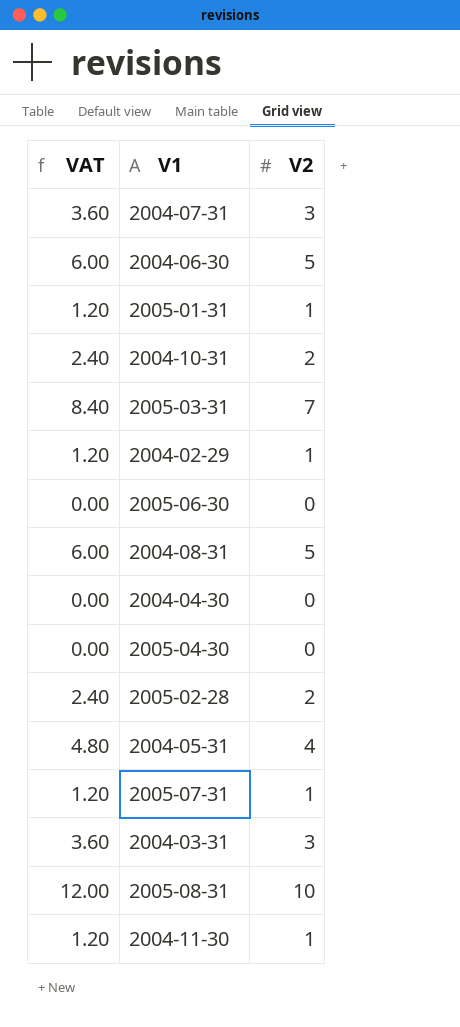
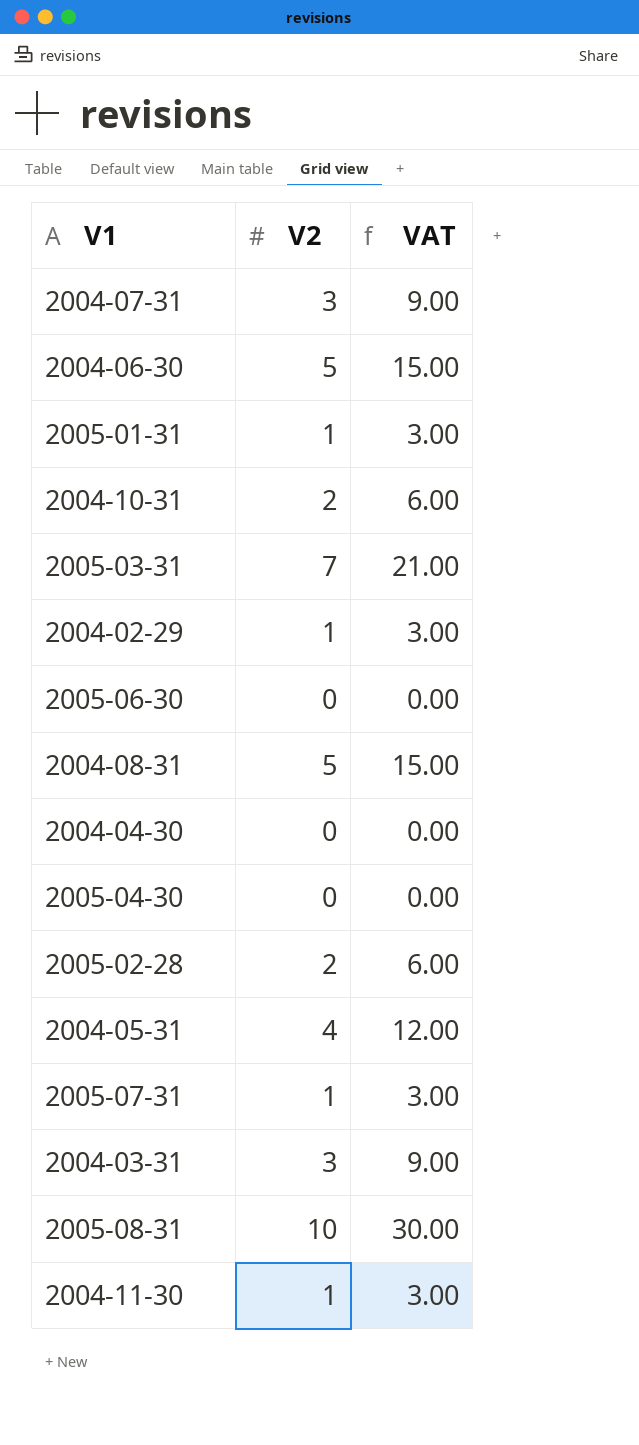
column VAT | formula: [V2] * 1.2 -> [V2] * 3
column VAT | position: 1 -> 3

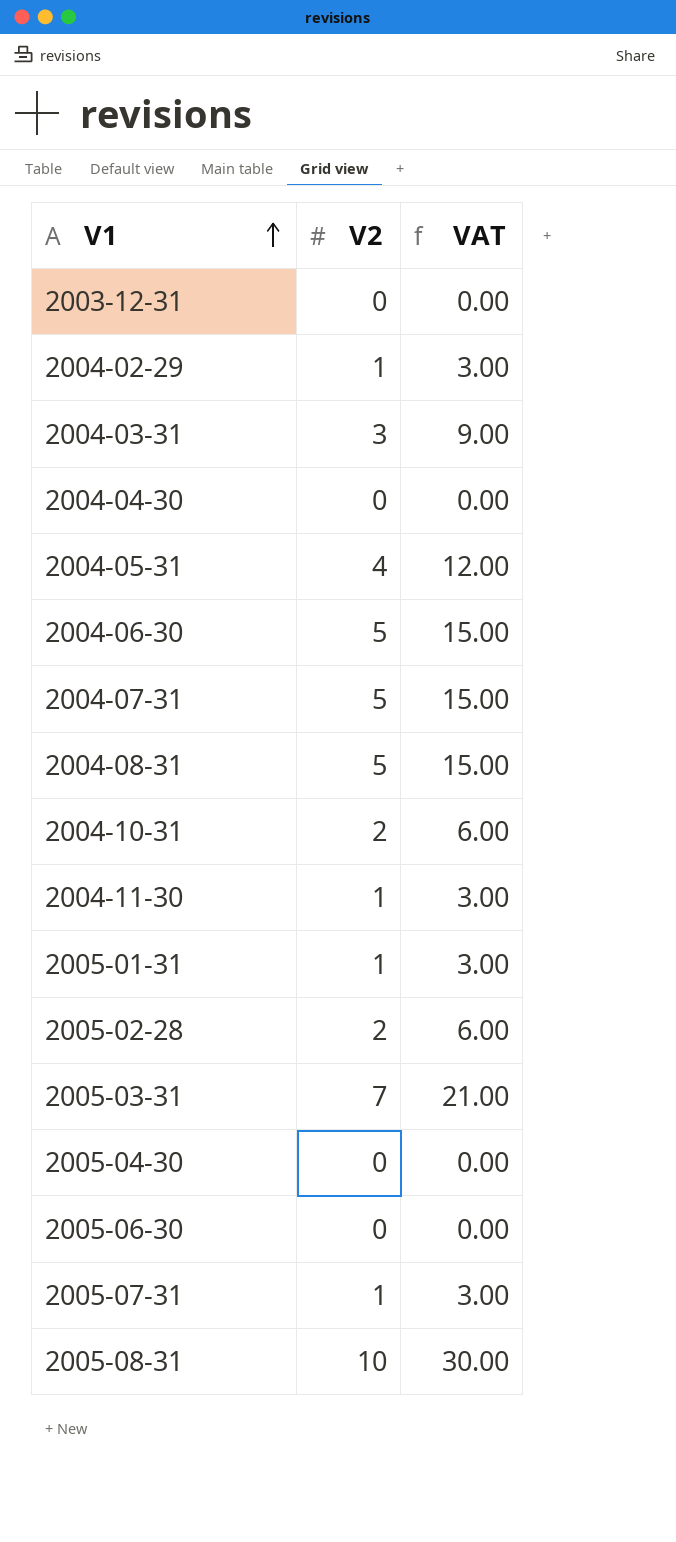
row order: none -> V1 ascending
row 2003-12-31: none -> 0 | 0.00
2004-07-31 | V2: 3 -> 5
2004-07-31 | VAT: 9.00 -> 15.00

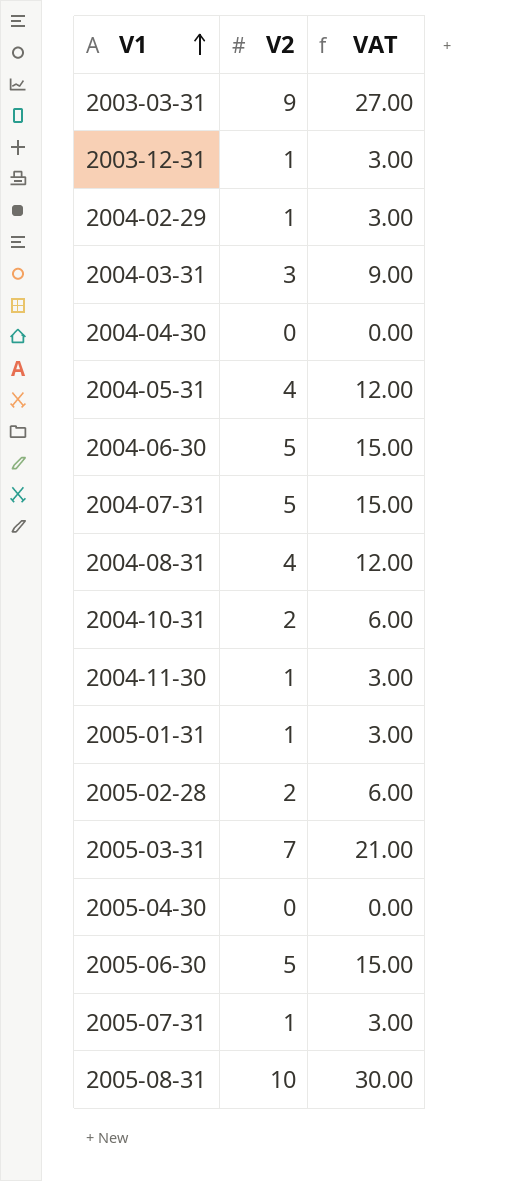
row 2003-03-31: none -> 9 | 27.00
2003-12-31 | V2: 0 -> 1
2003-12-31 | VAT: 0.00 -> 3.00
2004-08-31 | V2: 5 -> 4
2004-08-31 | VAT: 15.00 -> 12.00
2005-06-30 | V2: 0 -> 5
2005-06-30 | VAT: 0.00 -> 15.00

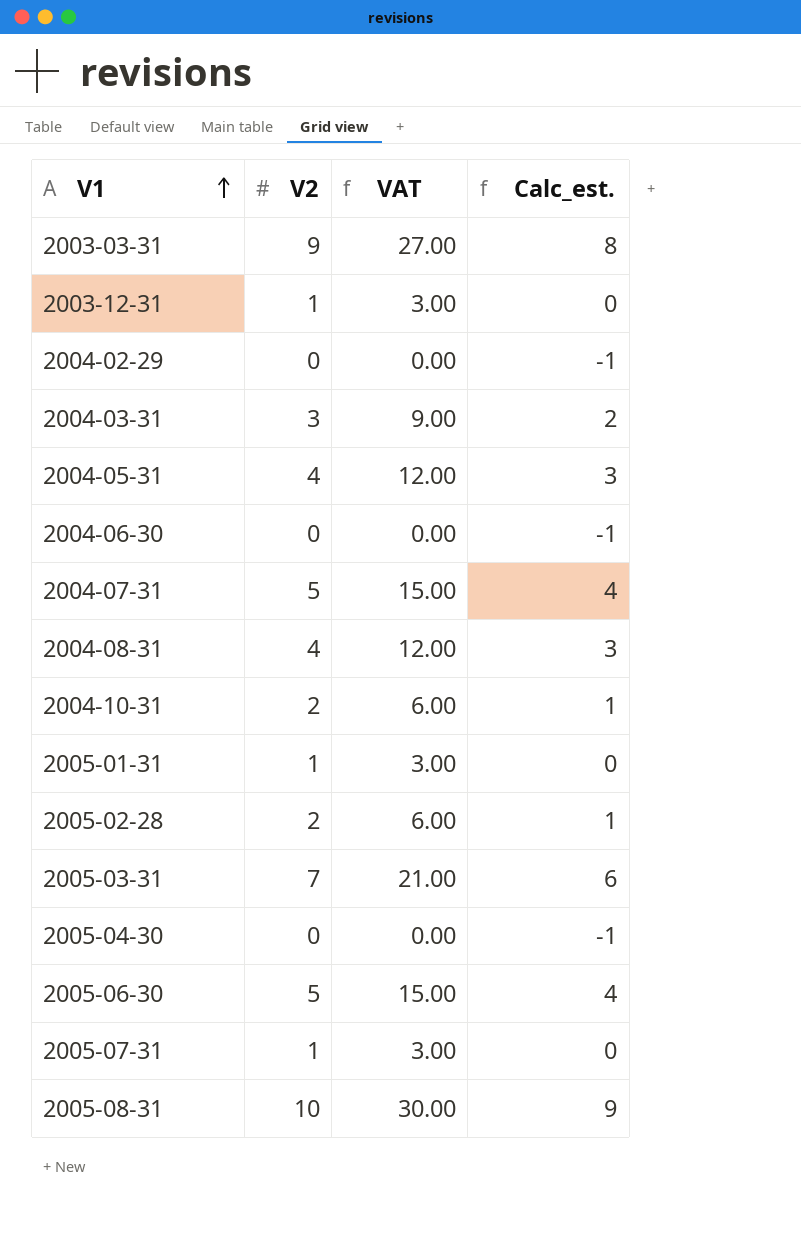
column Calc_est. | formula: none -> [V2] - 1
row 2004-04-30: 0 | 0.00 -> none
row 2004-11-30: 1 | 3.00 -> none
2004-02-29 | V2: 1 -> 0
2004-02-29 | VAT: 3.00 -> 0.00
2004-06-30 | V2: 5 -> 0
2004-06-30 | VAT: 15.00 -> 0.00

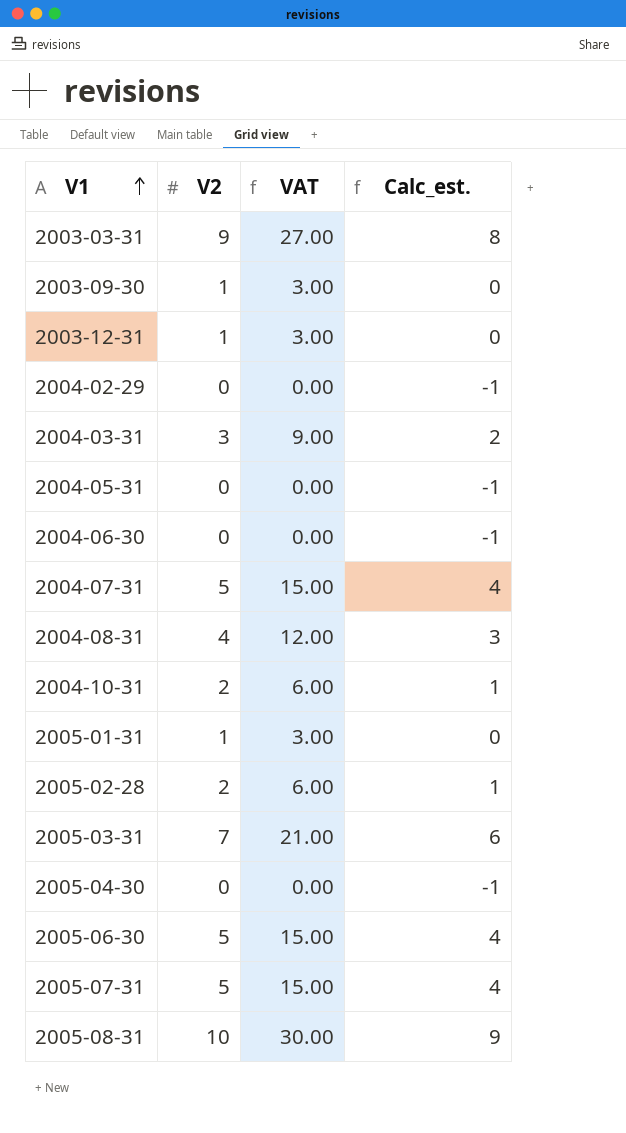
row 2003-09-30: none -> 1 | 3.00 | 0
2004-05-31 | V2: 4 -> 0
2004-05-31 | VAT: 12.00 -> 0.00
2004-05-31 | Calc_est.: 3 -> -1
2005-07-31 | V2: 1 -> 5
2005-07-31 | VAT: 3.00 -> 15.00
2005-07-31 | Calc_est.: 0 -> 4

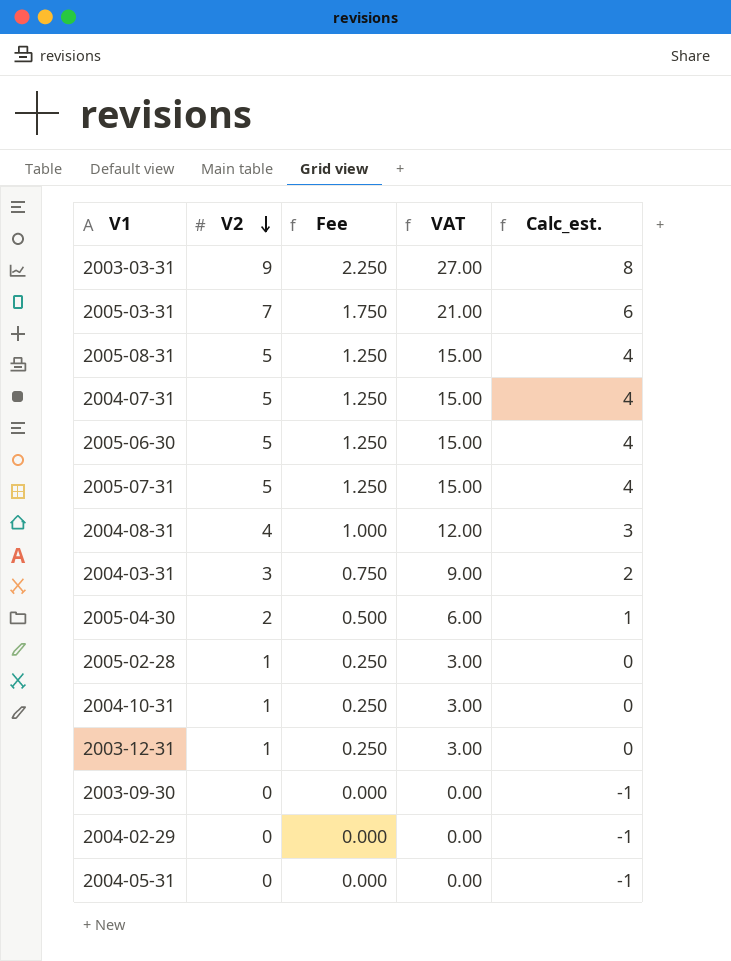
row order: V1 ascending -> V2 descending
column Fee | formula: none -> [V2] * 0.25
row 2004-06-30: 0 | 0.00 | -1 -> none
row 2005-01-31: 1 | 3.00 | 0 -> none
2005-08-31 | V2: 10 -> 5
2005-08-31 | VAT: 30.00 -> 15.00
2005-08-31 | Calc_est.: 9 -> 4
2005-04-30 | V2: 0 -> 2
2005-04-30 | VAT: 0.00 -> 6.00
2005-04-30 | Calc_est.: -1 -> 1
2005-02-28 | V2: 2 -> 1
2005-02-28 | VAT: 6.00 -> 3.00
2005-02-28 | Calc_est.: 1 -> 0
2004-10-31 | V2: 2 -> 1
2004-10-31 | VAT: 6.00 -> 3.00
2004-10-31 | Calc_est.: 1 -> 0
2003-09-30 | V2: 1 -> 0
2003-09-30 | VAT: 3.00 -> 0.00
2003-09-30 | Calc_est.: 0 -> -1

